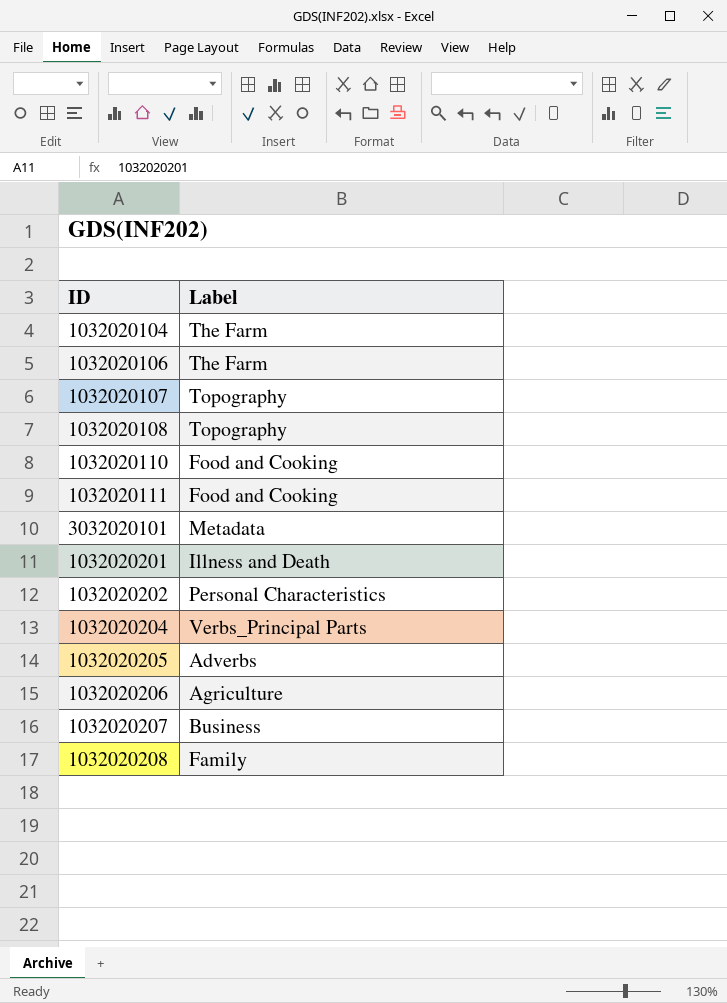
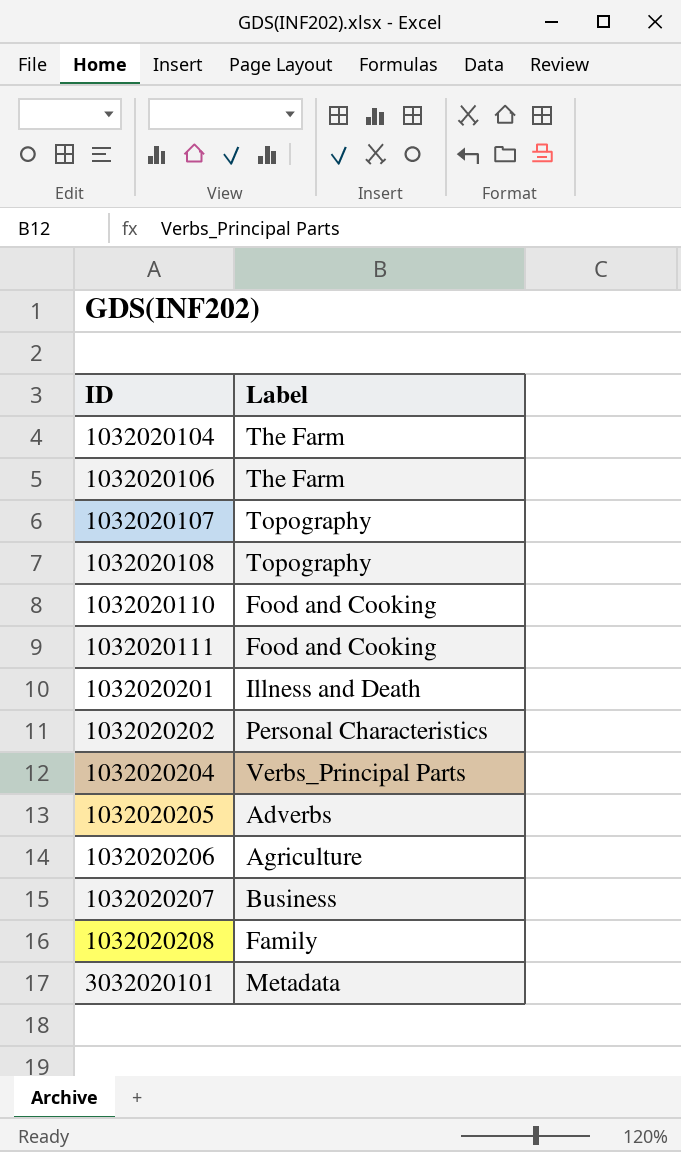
row order: none -> ID ascending

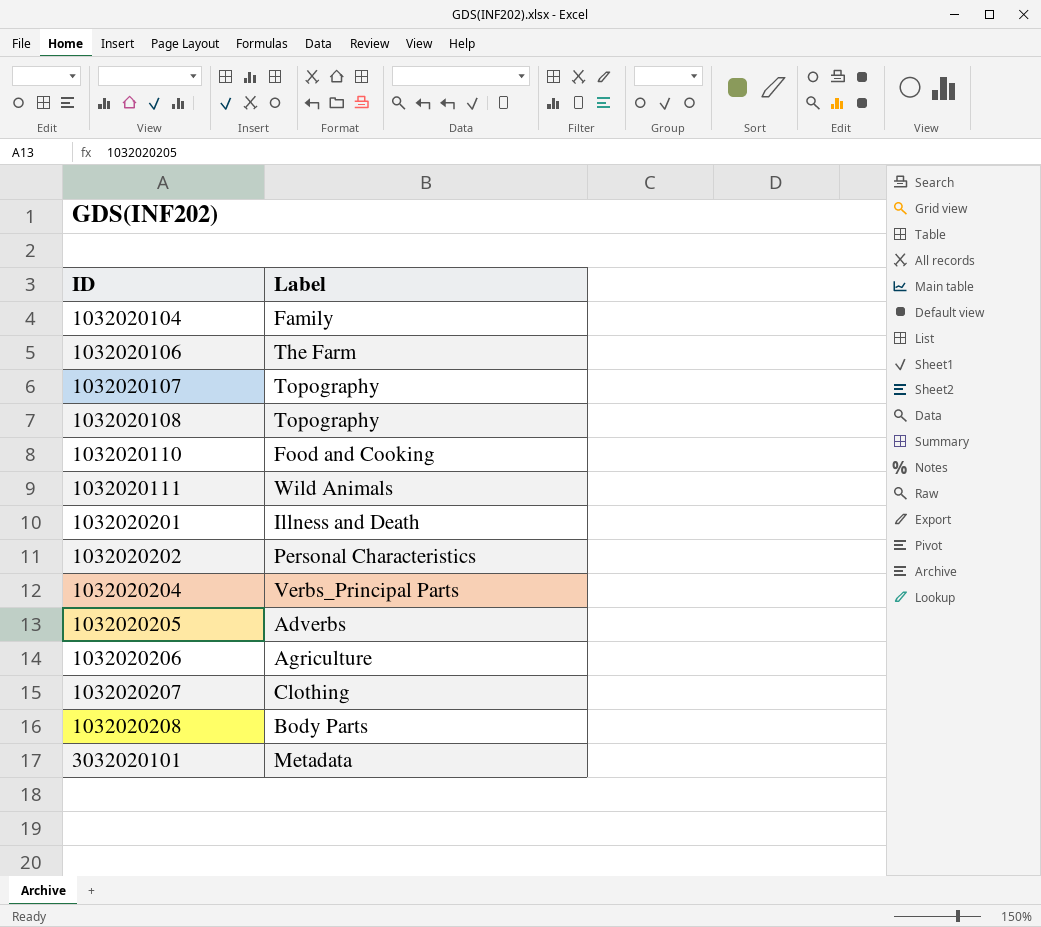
1032020104 | Label: The Farm -> Family
1032020111 | Label: Food and Cooking -> Wild Animals
1032020207 | Label: Business -> Clothing
1032020208 | Label: Family -> Body Parts

